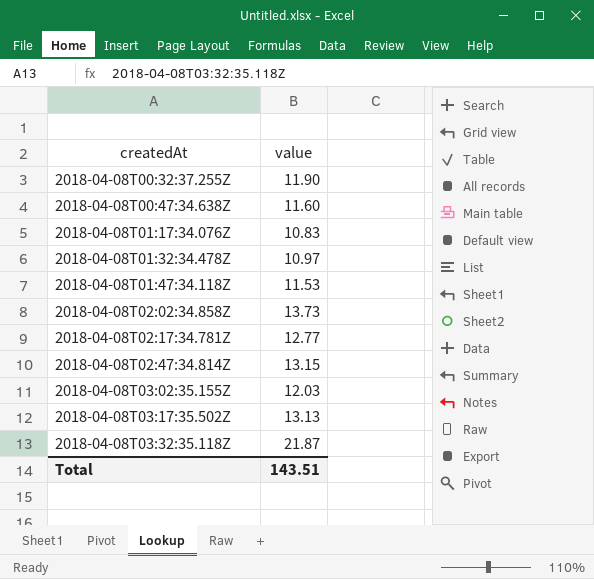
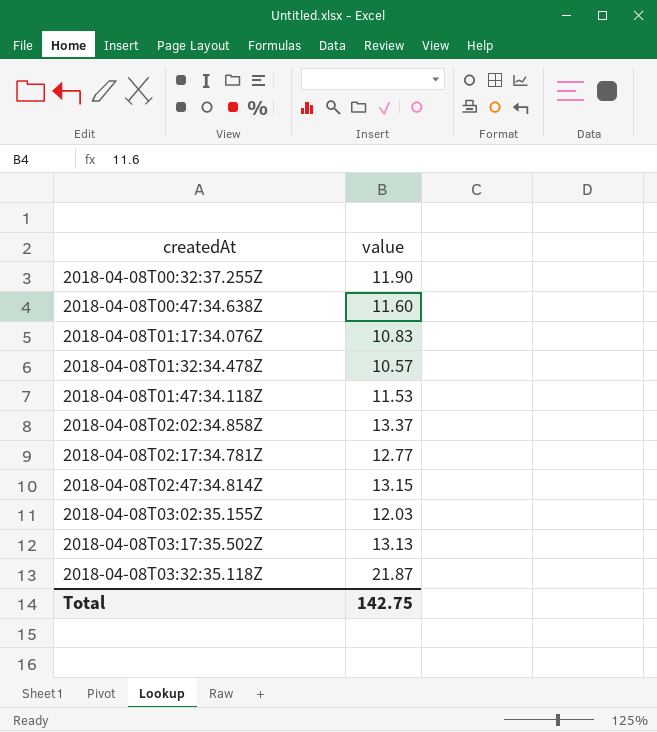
2018-04-08T01:32:34.478Z | value: 10.97 -> 10.57
2018-04-08T02:02:34.858Z | value: 13.73 -> 13.37
Total | value: 143.51 -> 142.75

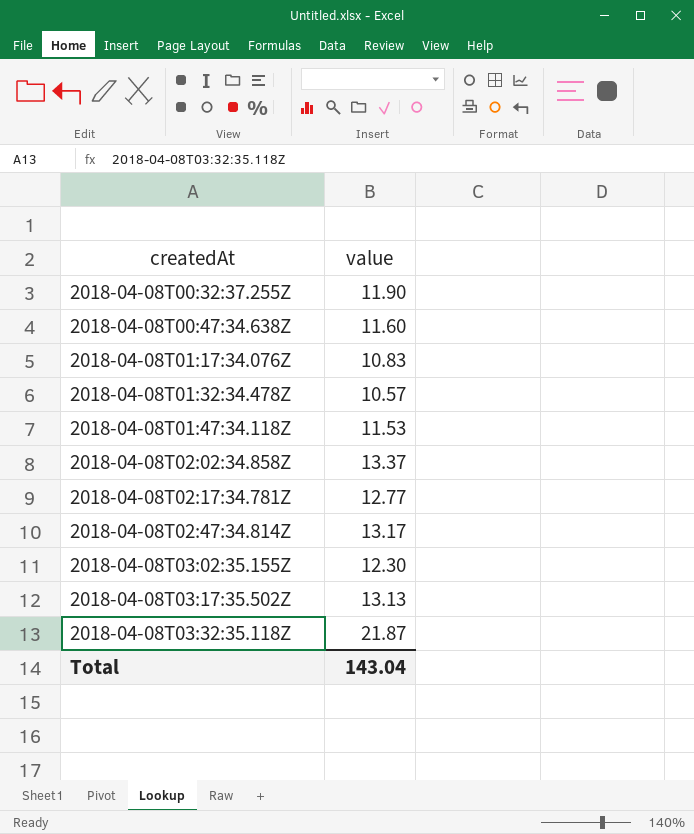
2018-04-08T02:47:34.814Z | value: 13.15 -> 13.17
2018-04-08T03:02:35.155Z | value: 12.03 -> 12.30
Total | value: 142.75 -> 143.04

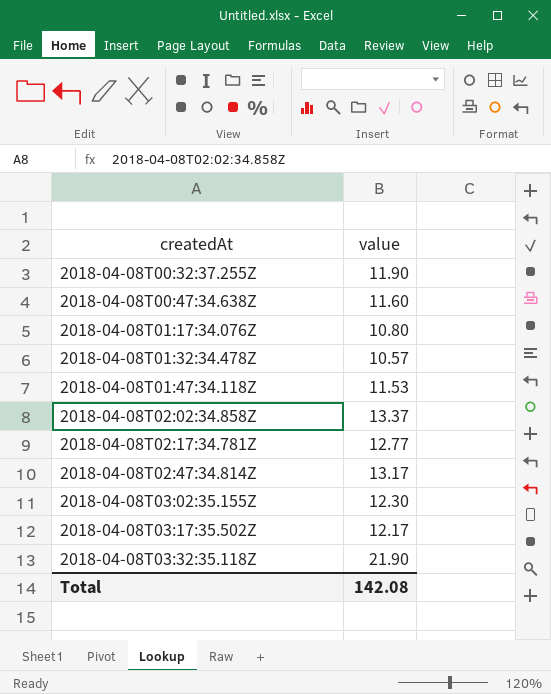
2018-04-08T01:17:34.076Z | value: 10.83 -> 10.80
2018-04-08T03:17:35.502Z | value: 13.13 -> 12.17
2018-04-08T03:32:35.118Z | value: 21.87 -> 21.90
Total | value: 143.04 -> 142.08

